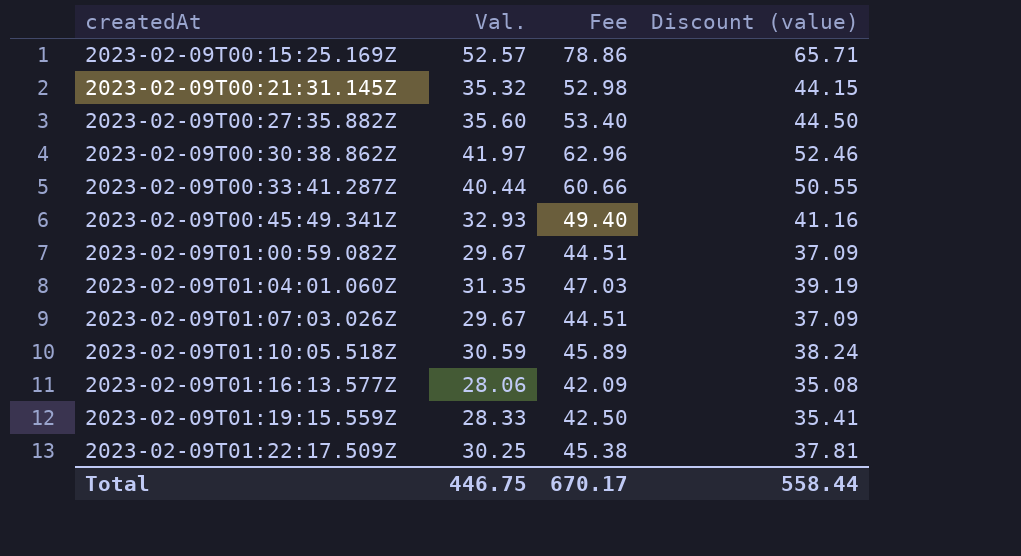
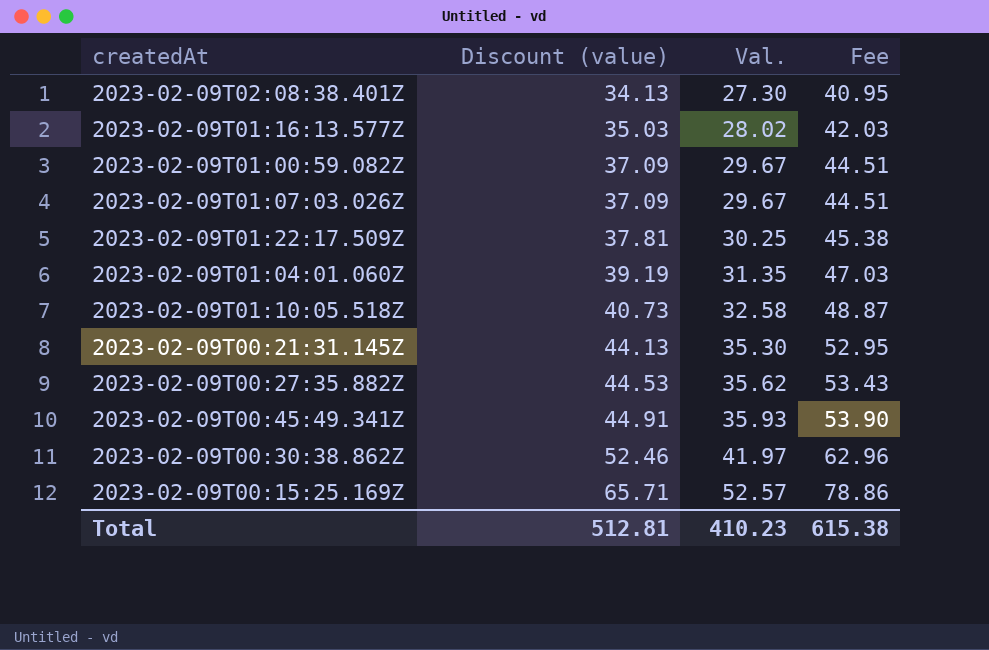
row order: createdAt ascending -> Discount (value) ascending
column Discount (value) | position: 4 -> 2
row 2023-02-09T00:33:41.287Z: 40.44 | 60.66 | 50.55 -> none
row 2023-02-09T01:19:15.559Z: 28.33 | 42.50 | 35.41 -> none
row 2023-02-09T02:08:38.401Z: none -> 34.13 | 27.30 | 40.95
2023-02-09T01:16:13.577Z | Discount (value): 35.08 -> 35.03
2023-02-09T01:16:13.577Z | Val.: 28.06 -> 28.02
2023-02-09T01:16:13.577Z | Fee: 42.09 -> 42.03
2023-02-09T01:10:05.518Z | Discount (value): 38.24 -> 40.73
2023-02-09T01:10:05.518Z | Val.: 30.59 -> 32.58
2023-02-09T01:10:05.518Z | Fee: 45.89 -> 48.87
2023-02-09T00:21:31.145Z | Discount (value): 44.15 -> 44.13
2023-02-09T00:21:31.145Z | Val.: 35.32 -> 35.30
2023-02-09T00:21:31.145Z | Fee: 52.98 -> 52.95
2023-02-09T00:27:35.882Z | Discount (value): 44.50 -> 44.53
2023-02-09T00:27:35.882Z | Val.: 35.60 -> 35.62
2023-02-09T00:27:35.882Z | Fee: 53.40 -> 53.43
2023-02-09T00:45:49.341Z | Discount (value): 41.16 -> 44.91
2023-02-09T00:45:49.341Z | Val.: 32.93 -> 35.93
2023-02-09T00:45:49.341Z | Fee: 49.40 -> 53.90
Total | Discount (value): 558.44 -> 512.81
Total | Val.: 446.75 -> 410.23
Total | Fee: 670.17 -> 615.38

